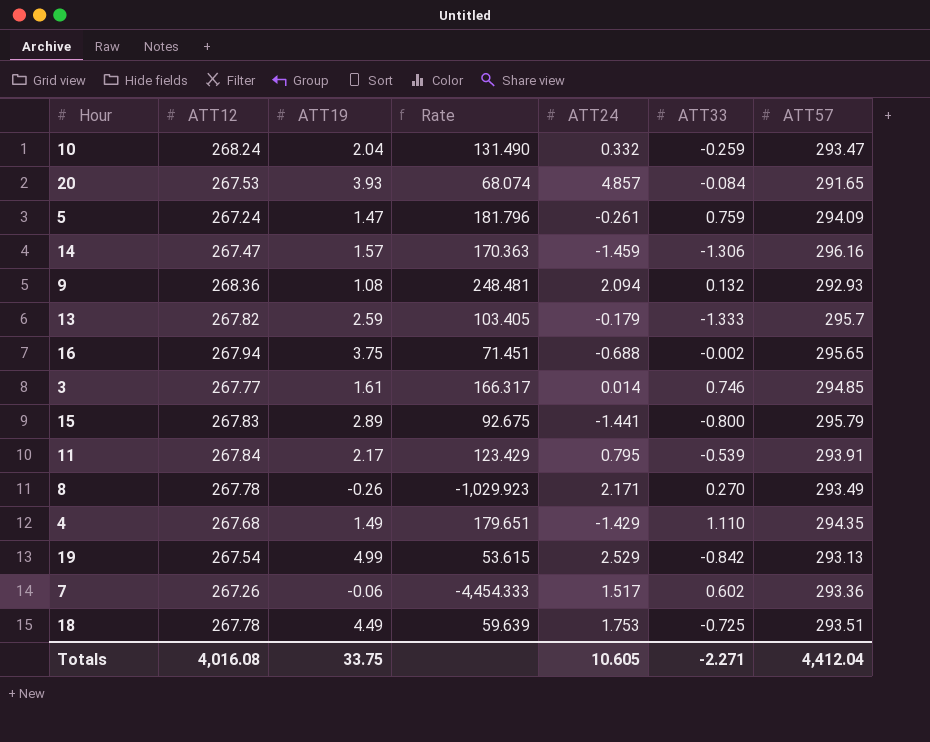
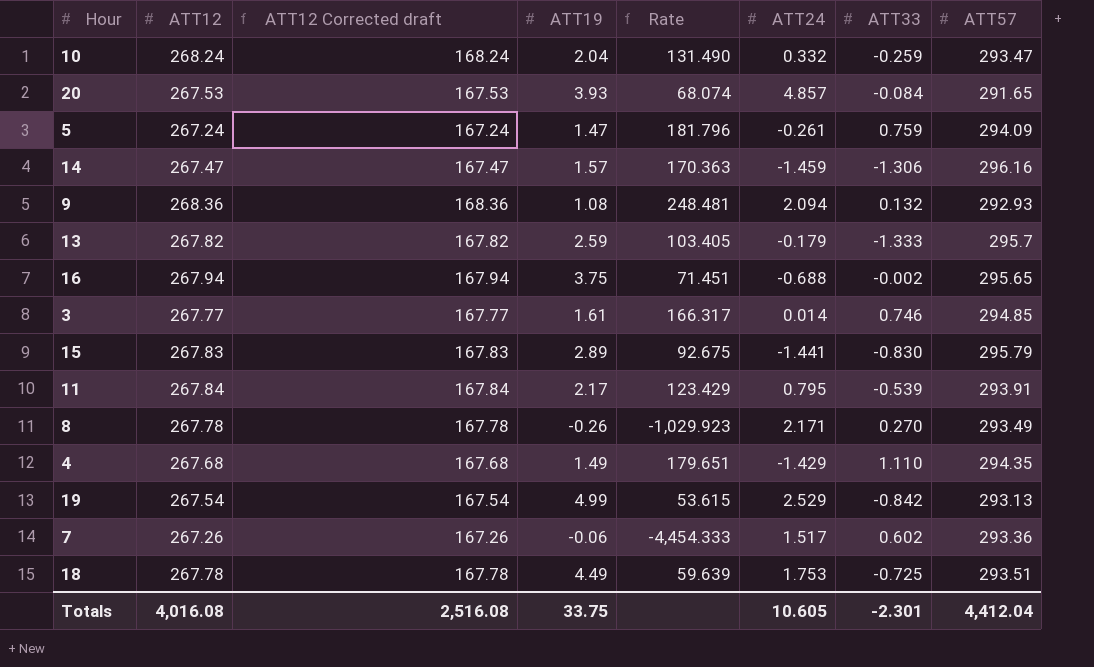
column ATT12 Corrected draft | formula: none -> [ATT12] - 100
15 | ATT33: -0.800 -> -0.830
Totals | ATT33: -2.271 -> -2.301

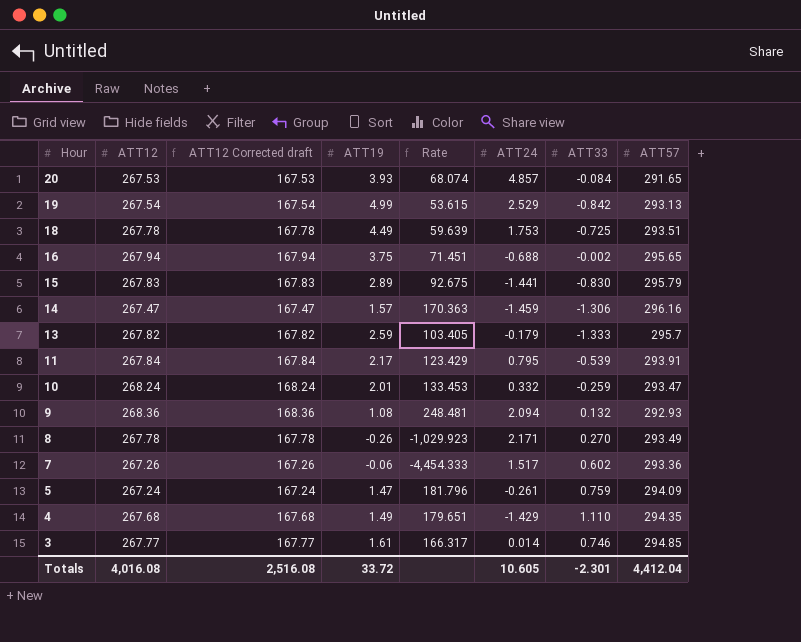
row order: none -> Hour descending
10 | ATT19: 2.04 -> 2.01
10 | Rate: 131.490 -> 133.453
Totals | ATT19: 33.75 -> 33.72

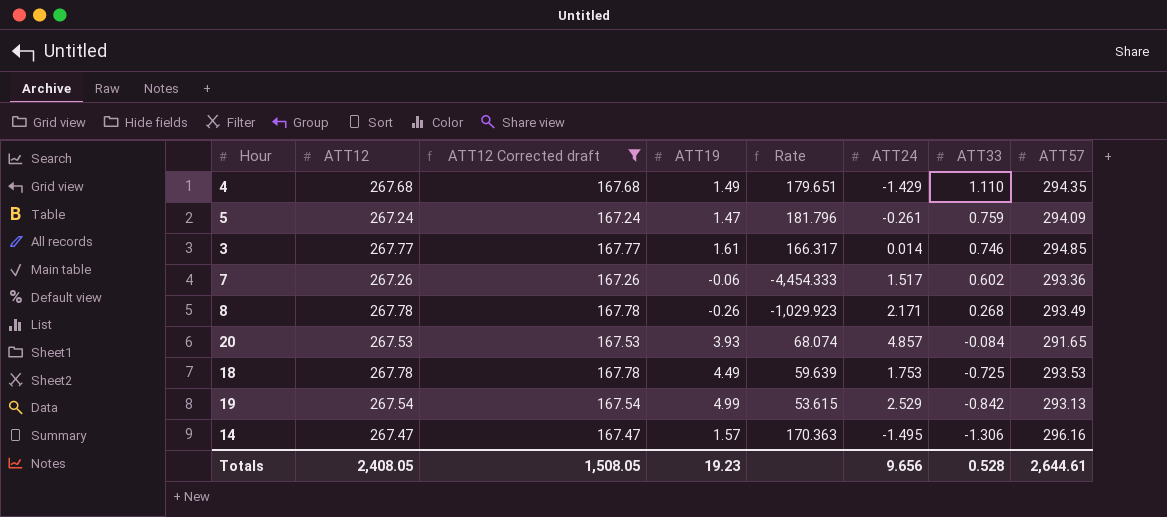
filter: none -> ATT12 Corrected draft <= 167.78
row order: Hour descending -> ATT33 descending
8 | ATT33: 0.270 -> 0.268
18 | ATT57: 293.51 -> 293.53
14 | ATT24: -1.459 -> -1.495
Totals | ATT12: 4,016.08 -> 2,408.05
Totals | ATT12 Corrected draft: 2,516.08 -> 1,508.05
Totals | ATT19: 33.72 -> 19.23
Totals | ATT24: 10.605 -> 9.656
Totals | ATT33: -2.301 -> 0.528
Totals | ATT57: 4,412.04 -> 2,644.61

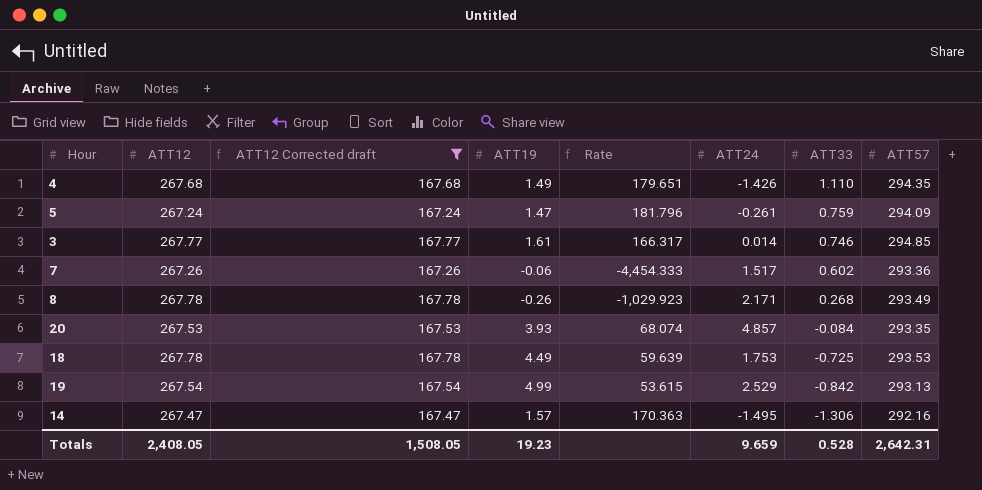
4 | ATT24: -1.429 -> -1.426
20 | ATT57: 291.65 -> 293.35
14 | ATT57: 296.16 -> 292.16
Totals | ATT24: 9.656 -> 9.659
Totals | ATT57: 2,644.61 -> 2,642.31

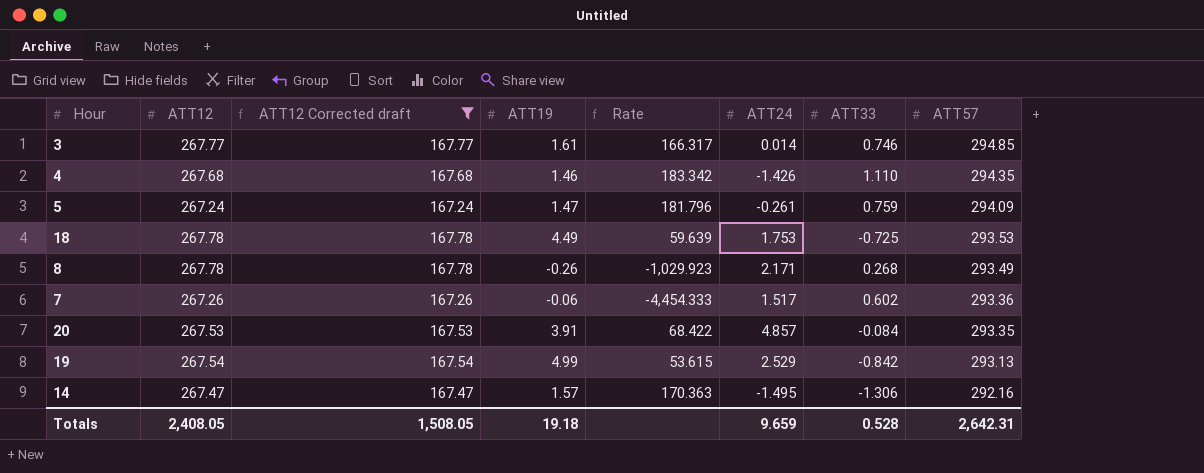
row order: ATT33 descending -> ATT57 descending
4 | ATT19: 1.49 -> 1.46
4 | Rate: 179.651 -> 183.342
20 | ATT19: 3.93 -> 3.91
20 | Rate: 68.074 -> 68.422
Totals | ATT19: 19.23 -> 19.18

